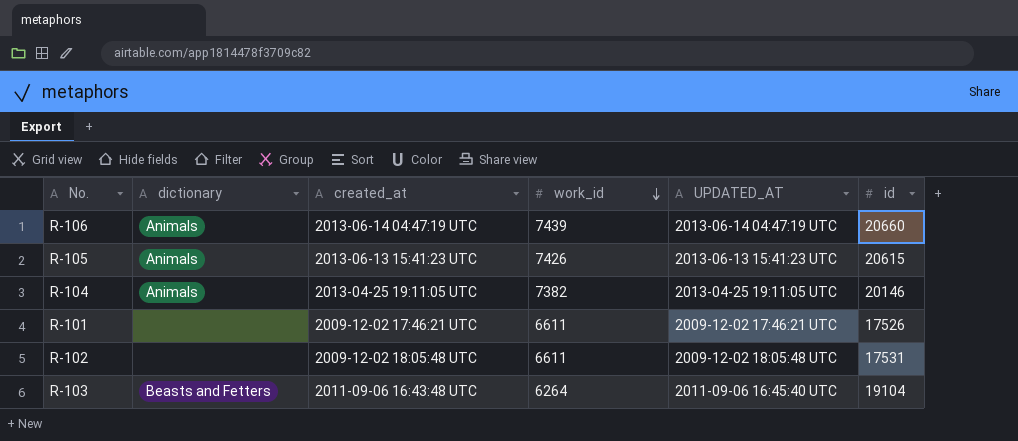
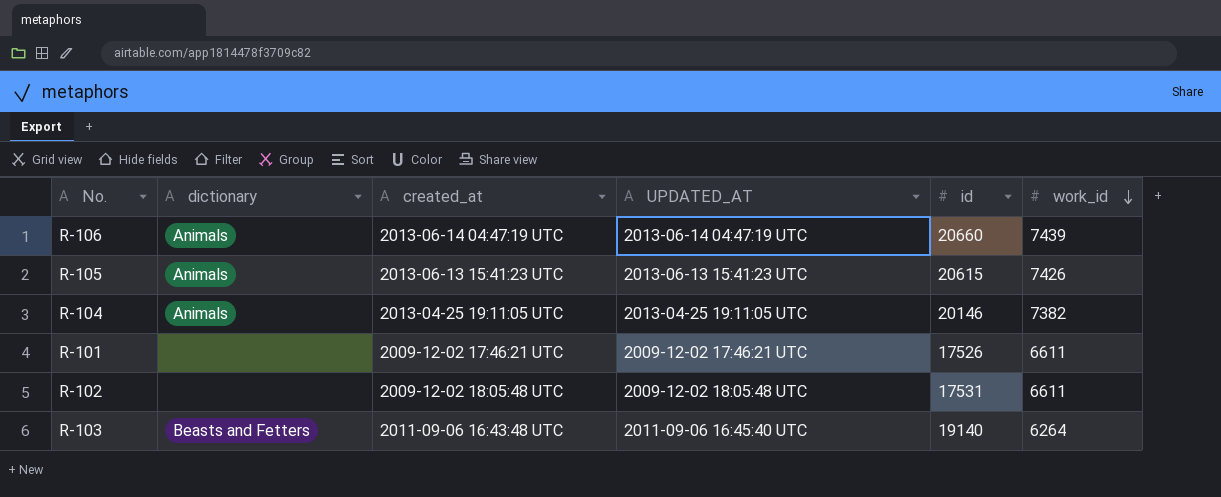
column work_id | position: 4 -> 6
R-103 | id: 19104 -> 19140

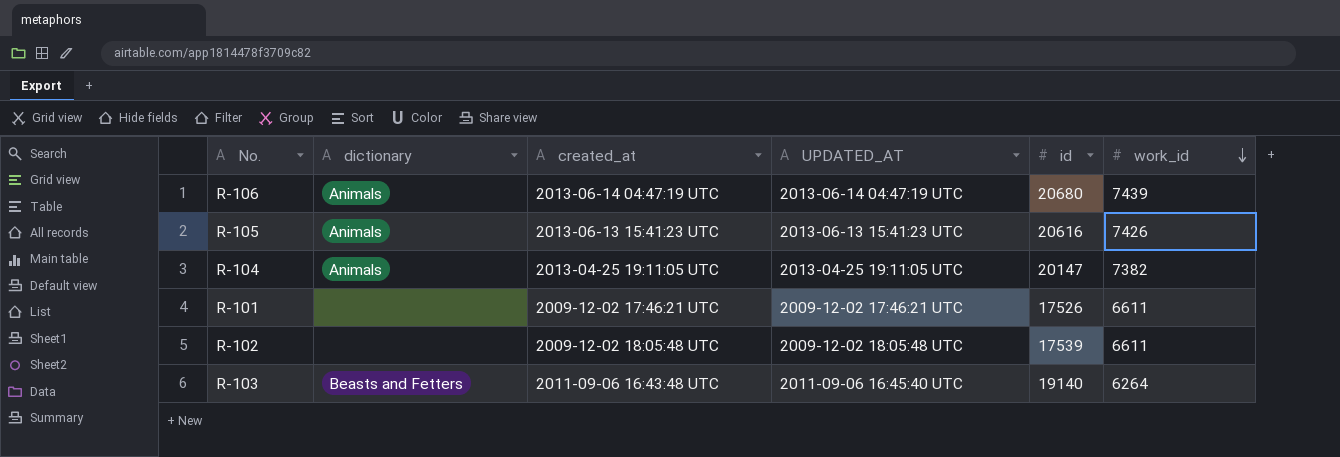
R-106 | id: 20660 -> 20680
R-105 | id: 20615 -> 20616
R-104 | id: 20146 -> 20147
R-102 | id: 17531 -> 17539

